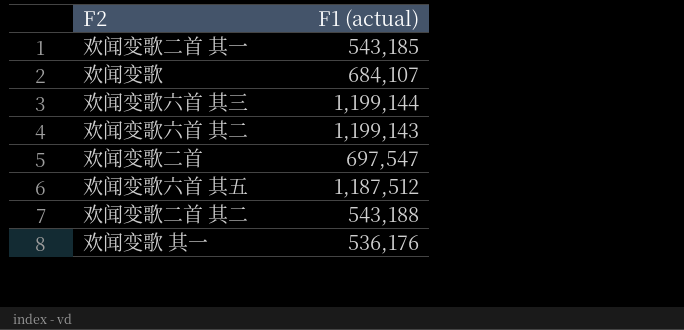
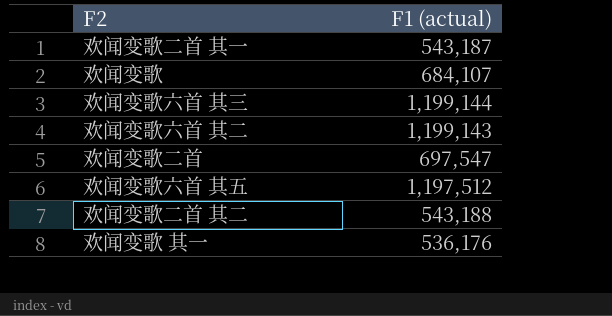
欢闻变歌二首 其一 | F1 (actual): 543,185 -> 543,187
欢闻变歌六首 其五 | F1 (actual): 1,187,512 -> 1,197,512

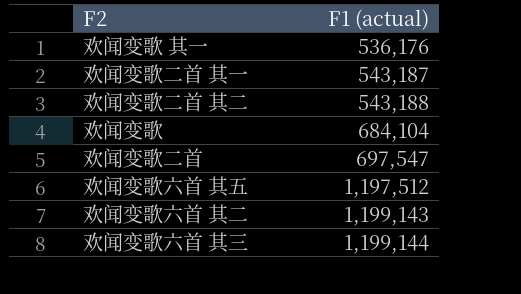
row order: none -> F1 (actual) ascending
欢闻变歌 | F1 (actual): 684,107 -> 684,104

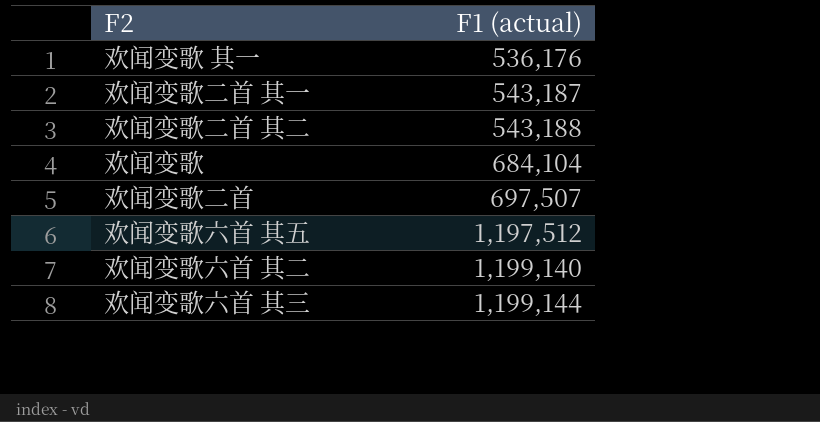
欢闻变歌二首 | F1 (actual): 697,547 -> 697,507
欢闻变歌六首 其二 | F1 (actual): 1,199,143 -> 1,199,140

